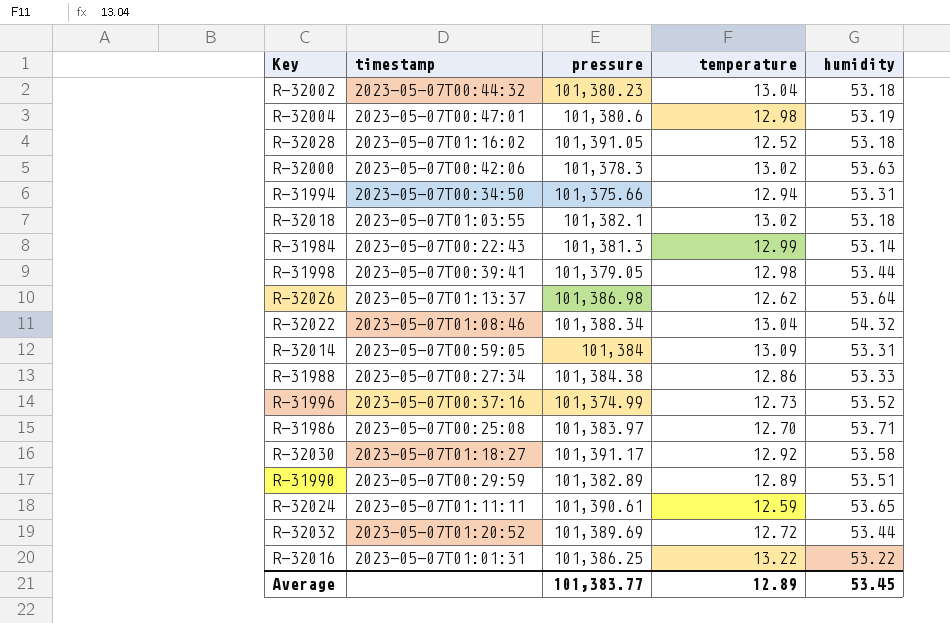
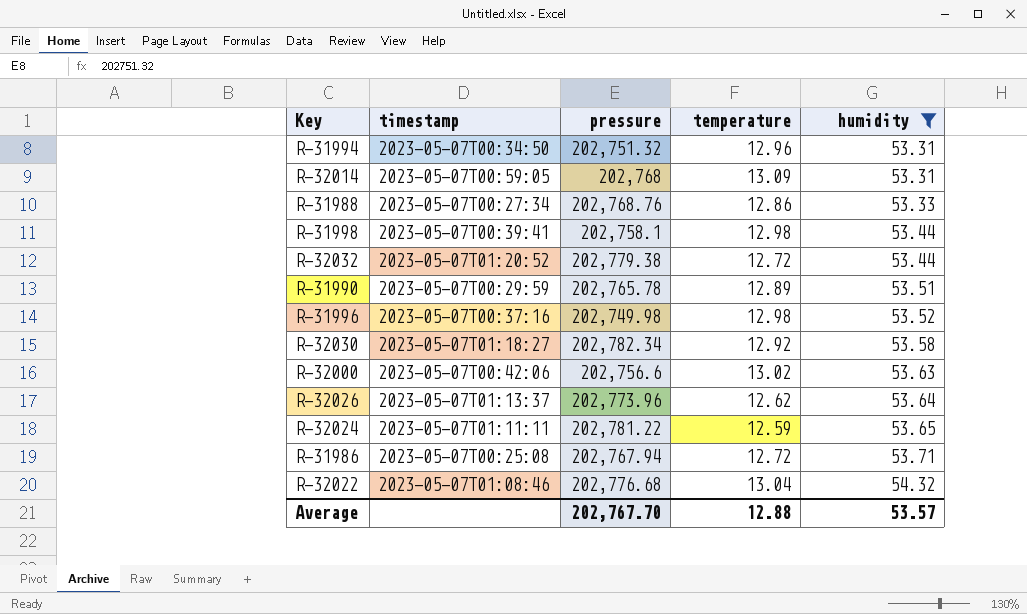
filter: none -> humidity >= 53.31
row order: none -> humidity ascending
R-31994 | pressure: 101,375.66 -> 202,751.32
R-31994 | temperature: 12.94 -> 12.96
R-32014 | pressure: 101,384 -> 202,768
R-31988 | pressure: 101,384.38 -> 202,768.76
R-31998 | pressure: 101,379.05 -> 202,758.1
R-32032 | pressure: 101,389.69 -> 202,779.38
R-31990 | pressure: 101,382.89 -> 202,765.78
R-31996 | pressure: 101,374.99 -> 202,749.98
R-31996 | temperature: 12.73 -> 12.98
R-32030 | pressure: 101,391.17 -> 202,782.34
R-32000 | pressure: 101,378.3 -> 202,756.6
R-32026 | pressure: 101,386.98 -> 202,773.96
R-32024 | pressure: 101,390.61 -> 202,781.22
R-31986 | pressure: 101,383.97 -> 202,767.94
R-31986 | temperature: 12.70 -> 12.72
R-32022 | pressure: 101,388.34 -> 202,776.68
Average | pressure: 101,383.77 -> 202,767.70
Average | temperature: 12.89 -> 12.88
Average | humidity: 53.45 -> 53.57

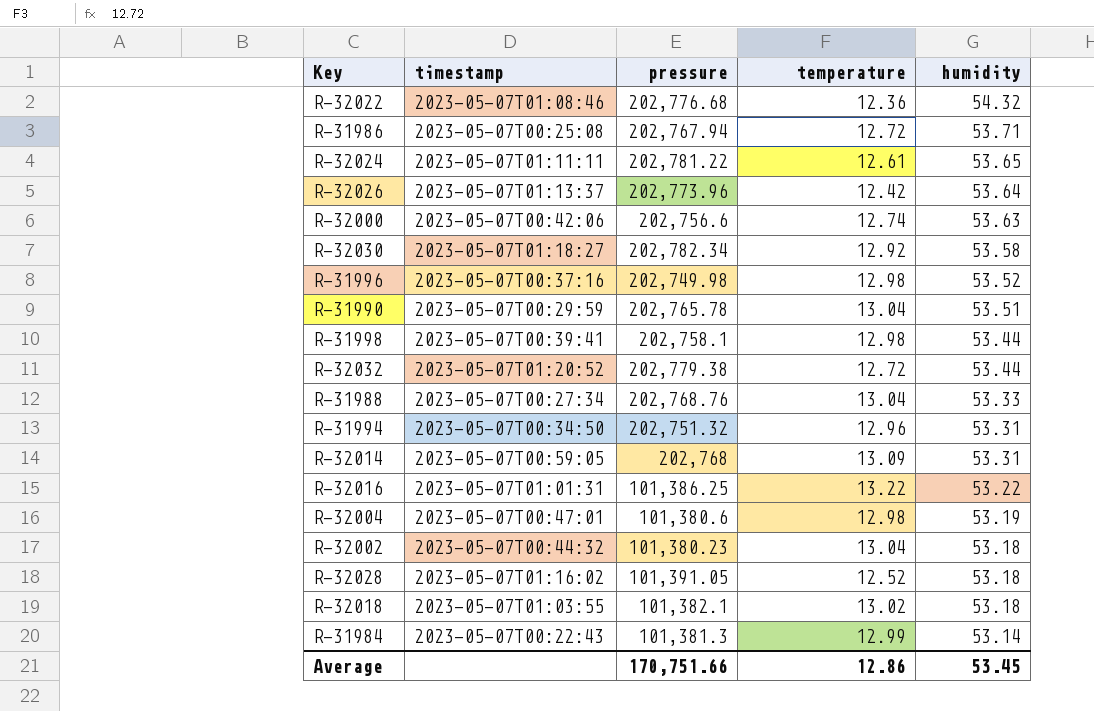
filter: humidity >= 53.31 -> none
row order: humidity ascending -> humidity descending
R-32022 | temperature: 13.04 -> 12.36
R-32024 | temperature: 12.59 -> 12.61
R-32026 | temperature: 12.62 -> 12.42
R-32000 | temperature: 13.02 -> 12.74
R-31990 | temperature: 12.89 -> 13.04
R-31988 | temperature: 12.86 -> 13.04
Average | pressure: 202,767.70 -> 170,751.66
Average | temperature: 12.88 -> 12.86
Average | humidity: 53.57 -> 53.45

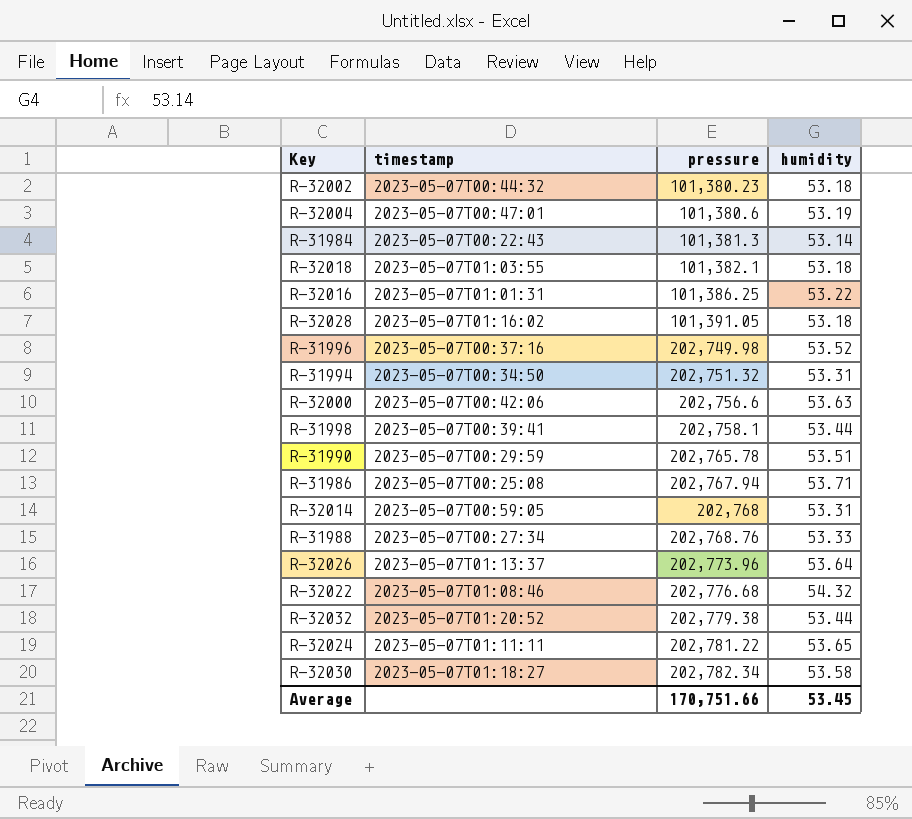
row order: humidity descending -> pressure ascending
column temperature | position: 4 -> none

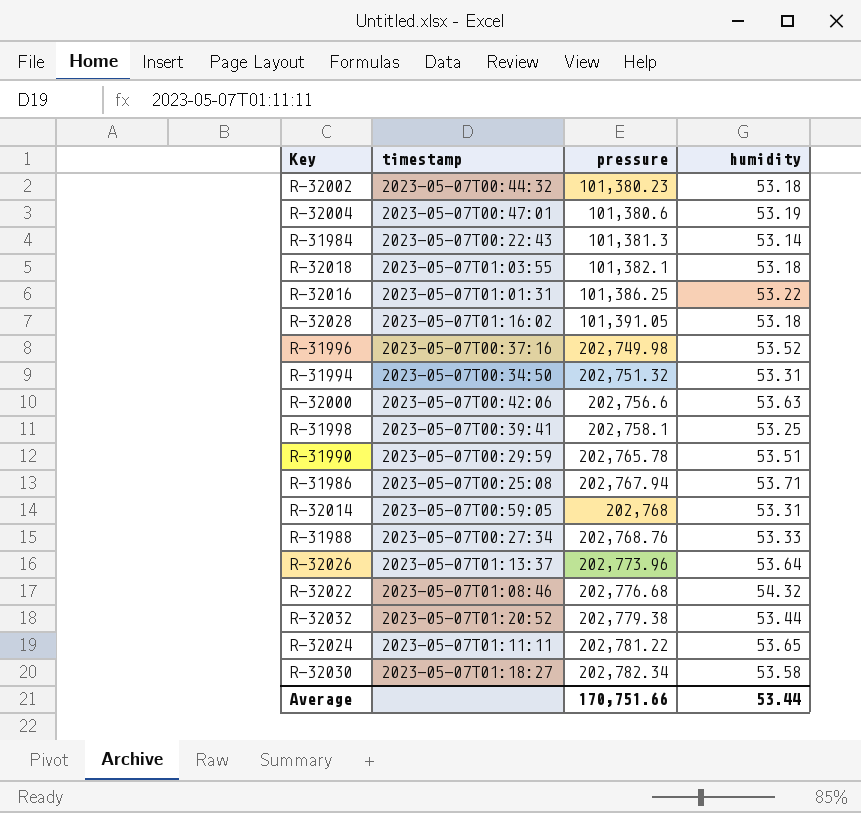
R-31998 | humidity: 53.44 -> 53.25
Average | humidity: 53.45 -> 53.44

